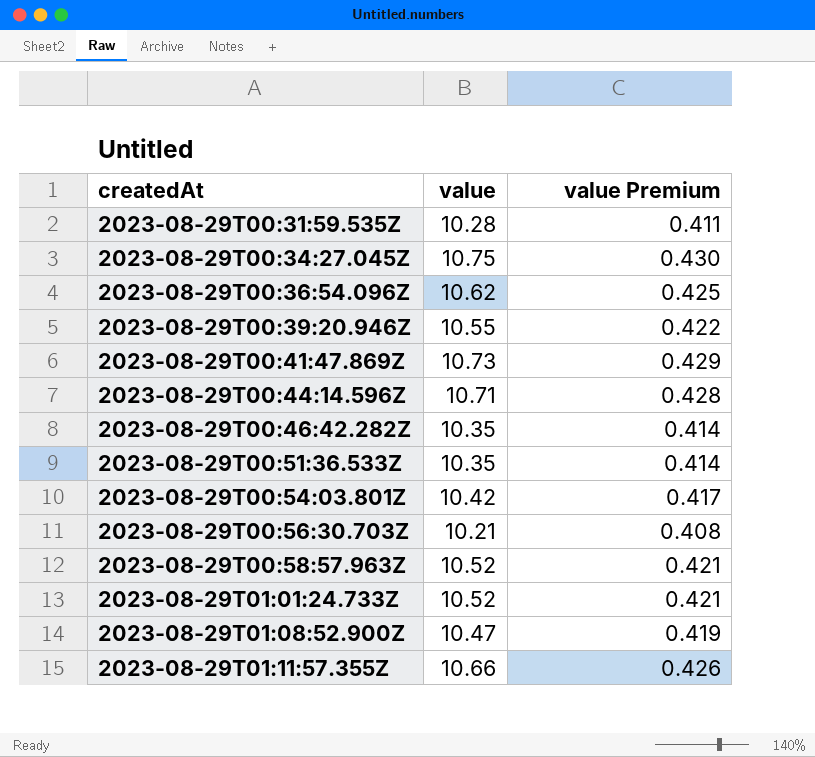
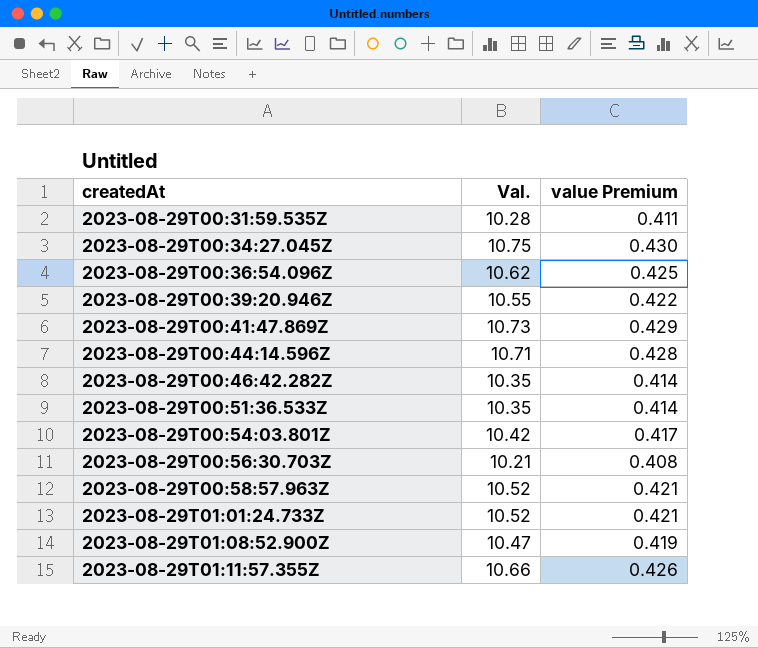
column name: value -> Val.

